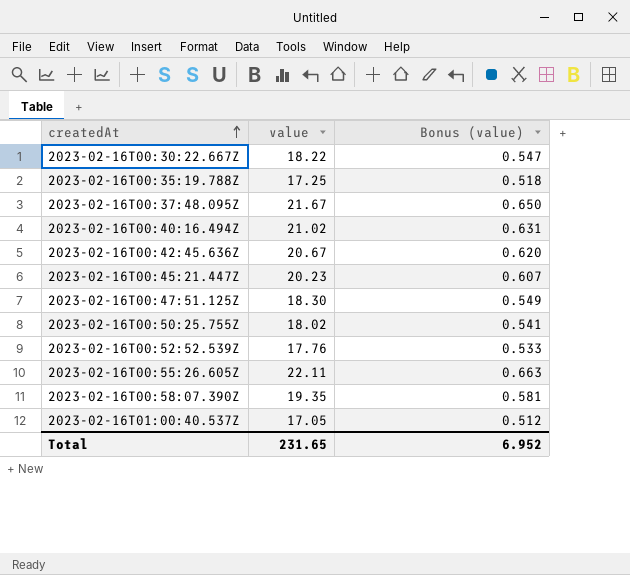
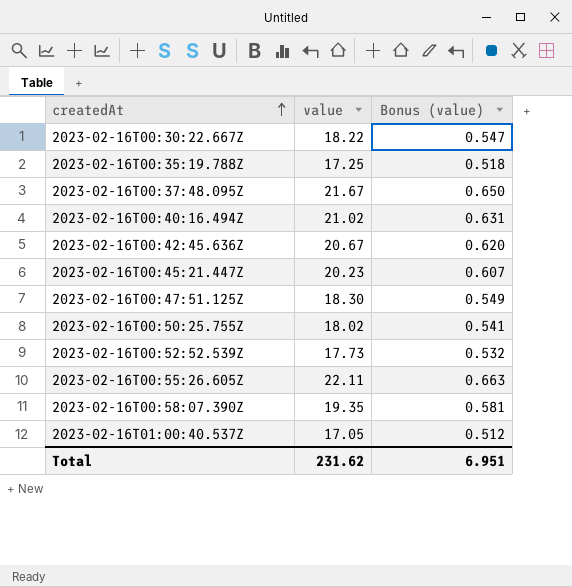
2023-02-16T00:52:52.539Z | value: 17.76 -> 17.73
2023-02-16T00:52:52.539Z | Bonus (value): 0.533 -> 0.532
Total | value: 231.65 -> 231.62
Total | Bonus (value): 6.952 -> 6.951

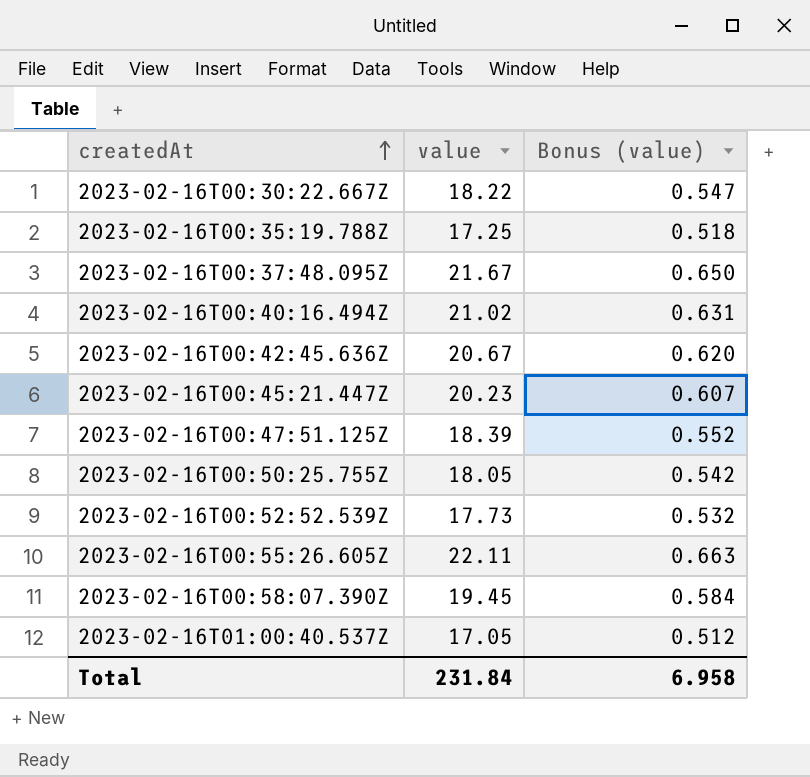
2023-02-16T00:47:51.125Z | value: 18.30 -> 18.39
2023-02-16T00:47:51.125Z | Bonus (value): 0.549 -> 0.552
2023-02-16T00:50:25.755Z | value: 18.02 -> 18.05
2023-02-16T00:50:25.755Z | Bonus (value): 0.541 -> 0.542
2023-02-16T00:58:07.390Z | value: 19.35 -> 19.45
2023-02-16T00:58:07.390Z | Bonus (value): 0.581 -> 0.584
Total | value: 231.62 -> 231.84
Total | Bonus (value): 6.951 -> 6.958

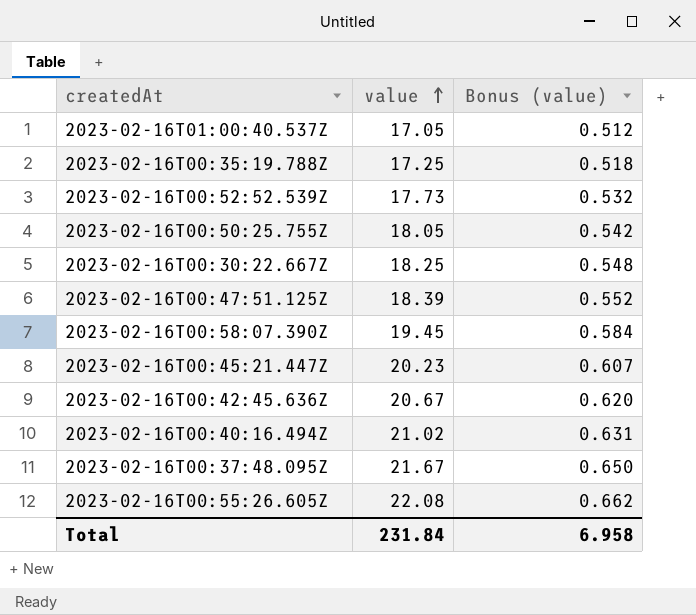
row order: createdAt ascending -> value ascending
2023-02-16T00:30:22.667Z | value: 18.22 -> 18.25
2023-02-16T00:30:22.667Z | Bonus (value): 0.547 -> 0.548
2023-02-16T00:55:26.605Z | value: 22.11 -> 22.08
2023-02-16T00:55:26.605Z | Bonus (value): 0.663 -> 0.662

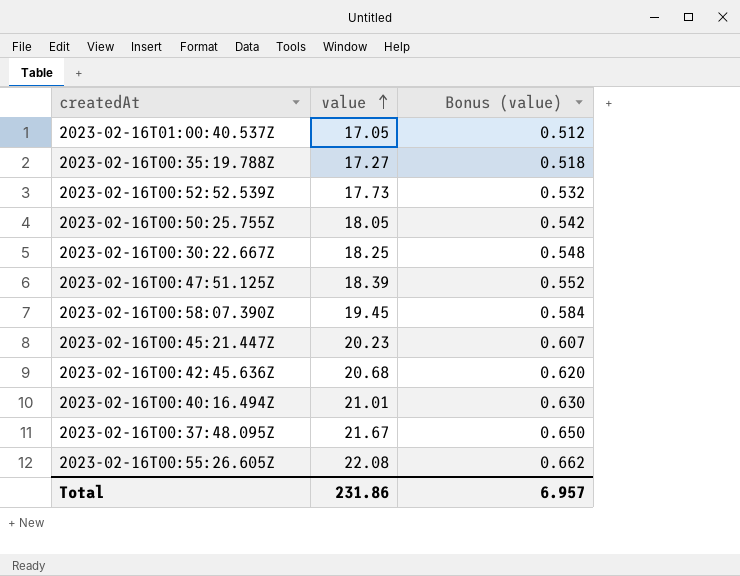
2023-02-16T00:35:19.788Z | value: 17.25 -> 17.27
2023-02-16T00:42:45.636Z | value: 20.67 -> 20.68
2023-02-16T00:40:16.494Z | value: 21.02 -> 21.01
2023-02-16T00:40:16.494Z | Bonus (value): 0.631 -> 0.630
Total | value: 231.84 -> 231.86
Total | Bonus (value): 6.958 -> 6.957

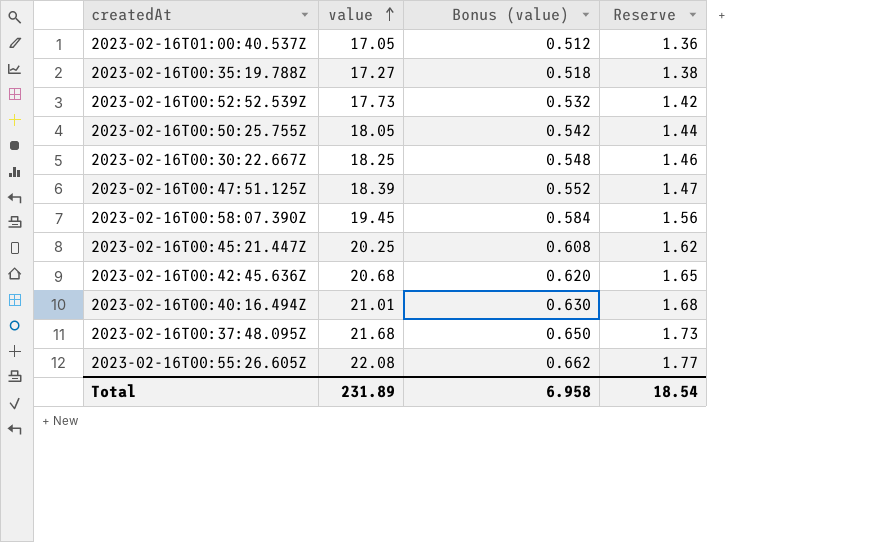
column Reserve | formula: none -> [value] * 0.08
2023-02-16T00:45:21.447Z | value: 20.23 -> 20.25
2023-02-16T00:45:21.447Z | Bonus (value): 0.607 -> 0.608
2023-02-16T00:37:48.095Z | value: 21.67 -> 21.68
Total | value: 231.86 -> 231.89
Total | Bonus (value): 6.957 -> 6.958

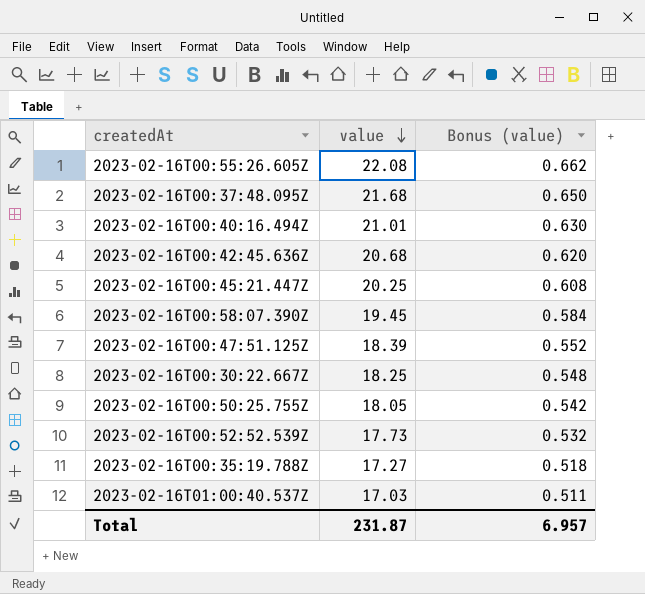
row order: value ascending -> value descending
column Reserve | formula: [value] * 0.08 -> none
2023-02-16T01:00:40.537Z | value: 17.05 -> 17.03
2023-02-16T01:00:40.537Z | Bonus (value): 0.512 -> 0.511
Total | value: 231.89 -> 231.87
Total | Bonus (value): 6.958 -> 6.957

